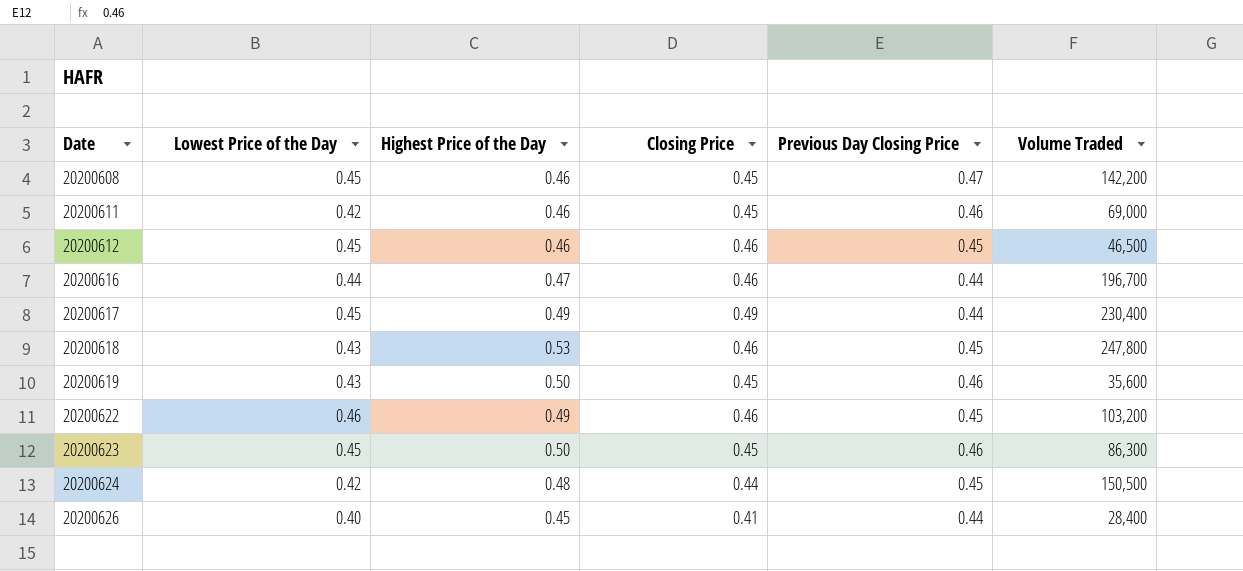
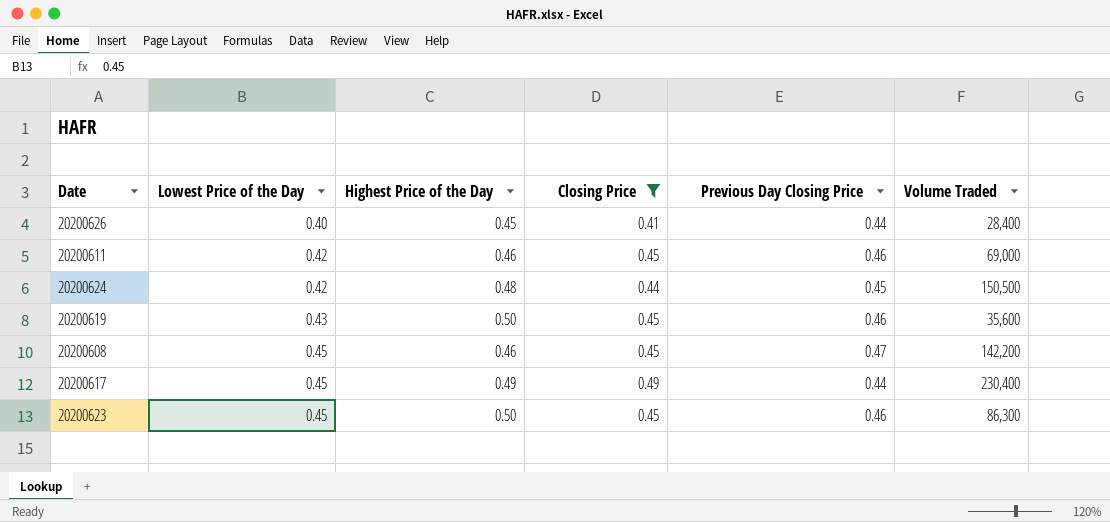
filter: none -> Closing Price != 0.46
row order: Date ascending -> Lowest Price of the Day ascending

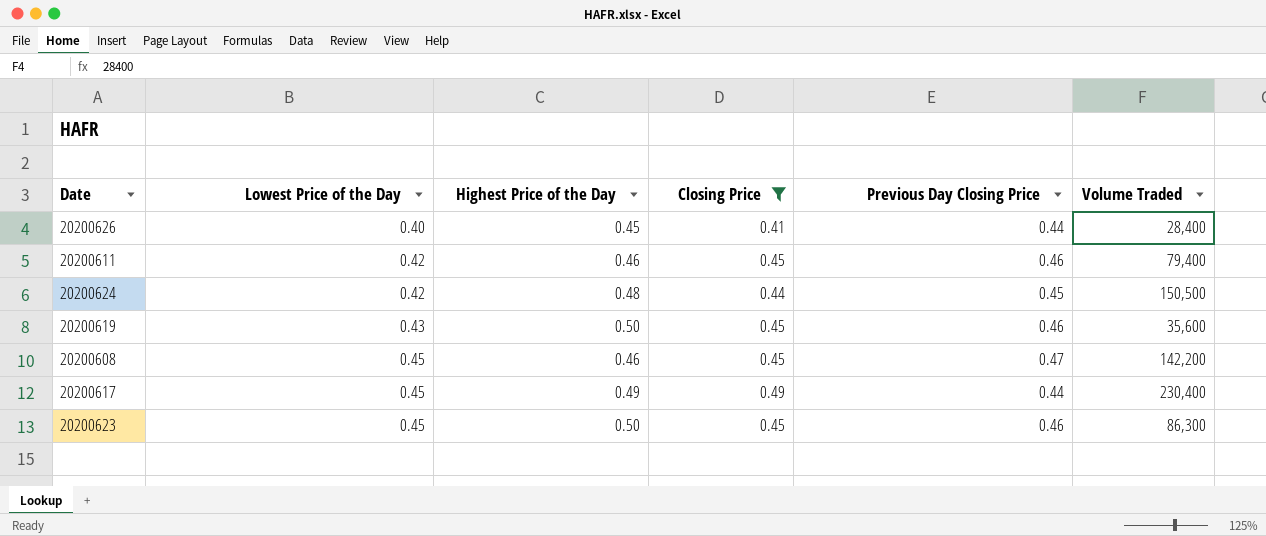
20200611 | Volume Traded: 69,000 -> 79,400

